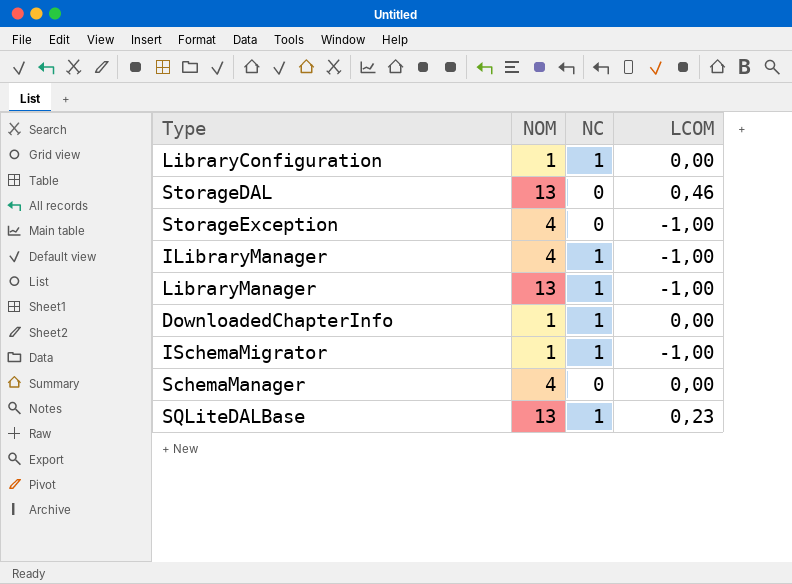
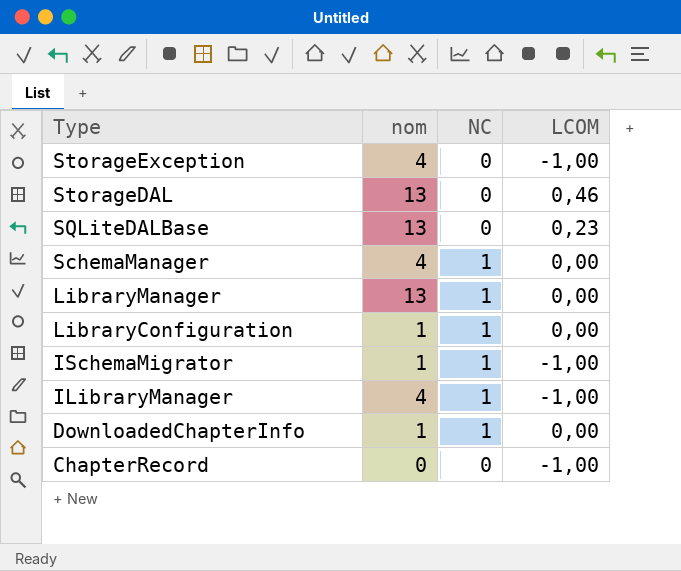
row order: none -> Type descending
column name: NOM -> nom
SQLiteDALBase | NC: 1 -> 0
SchemaManager | NC: 0 -> 1
LibraryManager | LCOM: -1,00 -> 0,00
row ChapterRecord: none -> 0 | 0 | -1,00

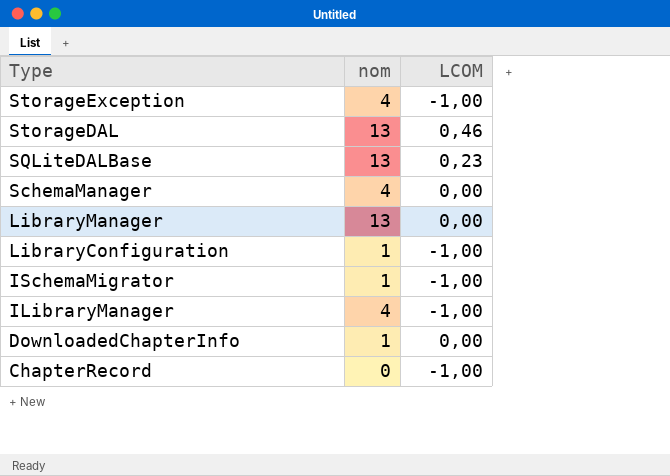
column NC | position: 3 -> none
LibraryConfiguration | LCOM: 0,00 -> -1,00

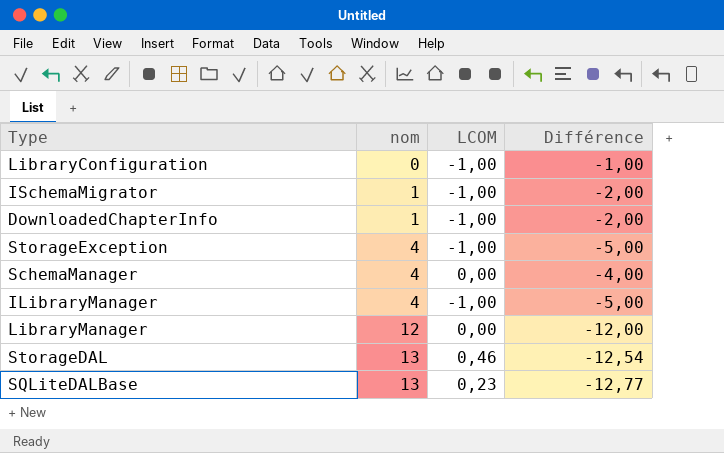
row order: Type descending -> nom ascending
column Différence | formula: none -> [LCOM] - [nom]
row ChapterRecord: 0 | -1,00 -> none
LibraryConfiguration | nom: 1 -> 0
DownloadedChapterInfo | LCOM: 0,00 -> -1,00
LibraryManager | nom: 13 -> 12

